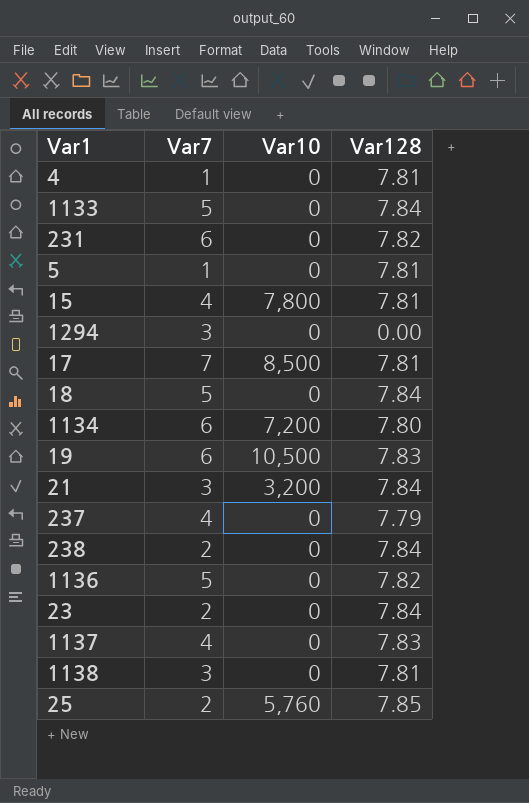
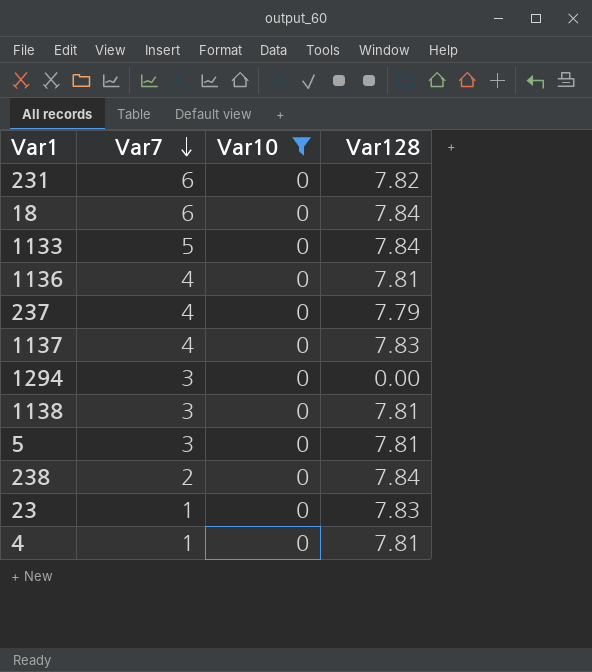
filter: none -> Var10 = 0
row order: none -> Var7 descending
18 | Var7: 5 -> 6
1136 | Var7: 5 -> 4
1136 | Var128: 7.82 -> 7.81
5 | Var7: 1 -> 3
23 | Var7: 2 -> 1
23 | Var128: 7.84 -> 7.83

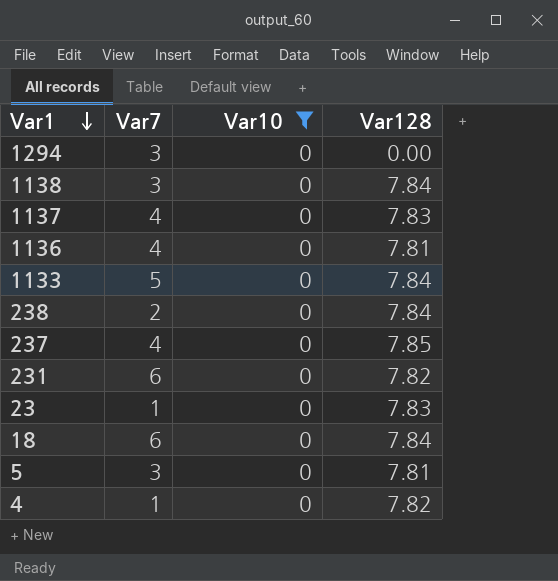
row order: Var7 descending -> Var1 descending
1138 | Var128: 7.81 -> 7.84
237 | Var128: 7.79 -> 7.85
4 | Var128: 7.81 -> 7.82

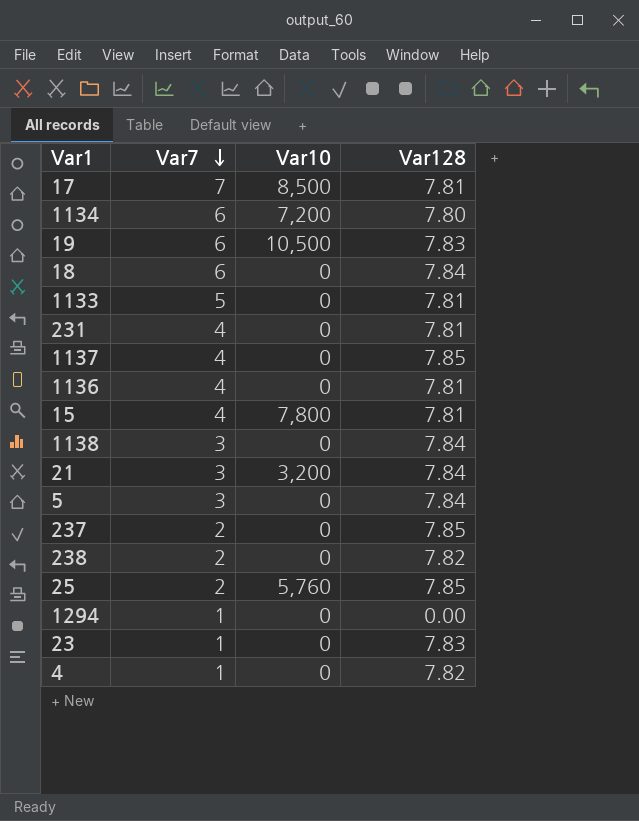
filter: Var10 = 0 -> none
row order: Var1 descending -> Var7 descending
1133 | Var128: 7.84 -> 7.81
231 | Var7: 6 -> 4
231 | Var128: 7.82 -> 7.81
1137 | Var128: 7.83 -> 7.85
5 | Var128: 7.81 -> 7.84
237 | Var7: 4 -> 2
238 | Var128: 7.84 -> 7.82
1294 | Var7: 3 -> 1

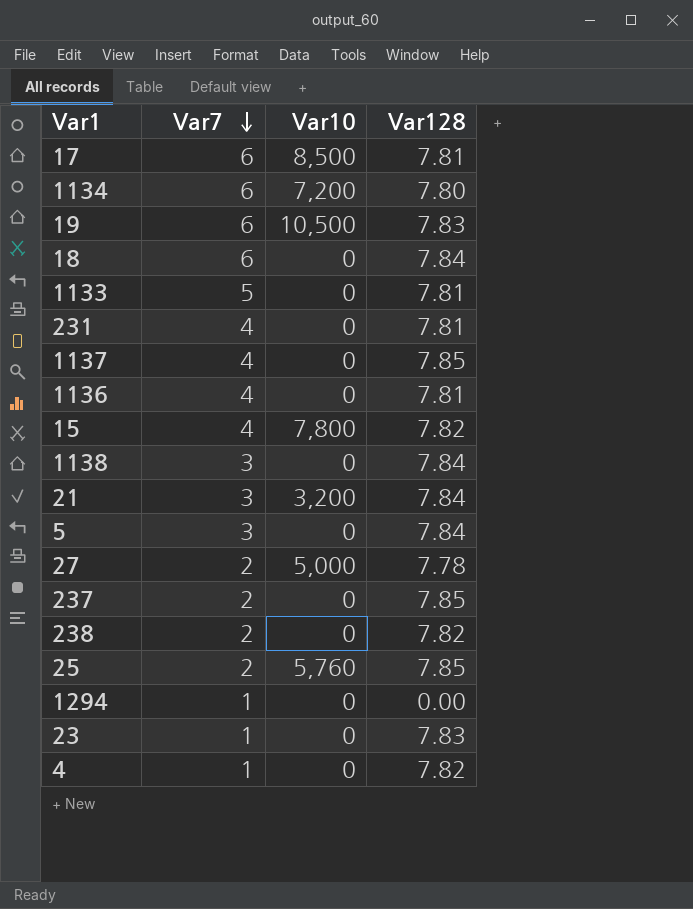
17 | Var7: 7 -> 6
15 | Var128: 7.81 -> 7.82
row 27: none -> 2 | 5,000 | 7.78

